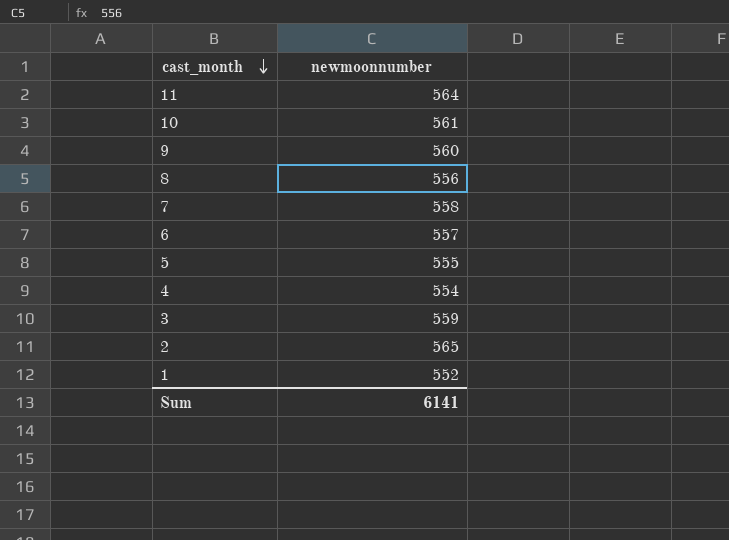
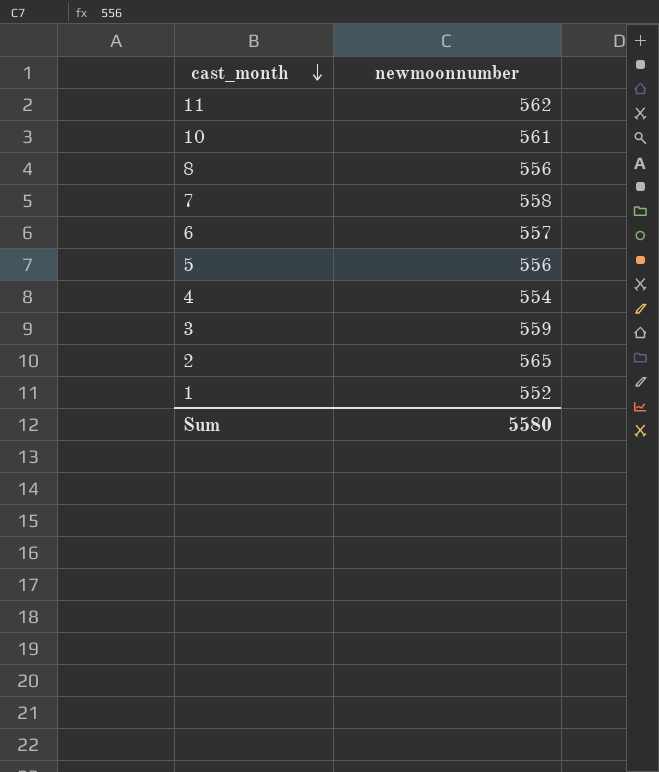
row 9: 560 -> none
11 | newmoonnumber: 564 -> 562
5 | newmoonnumber: 555 -> 556
Sum | newmoonnumber: 6141 -> 5580

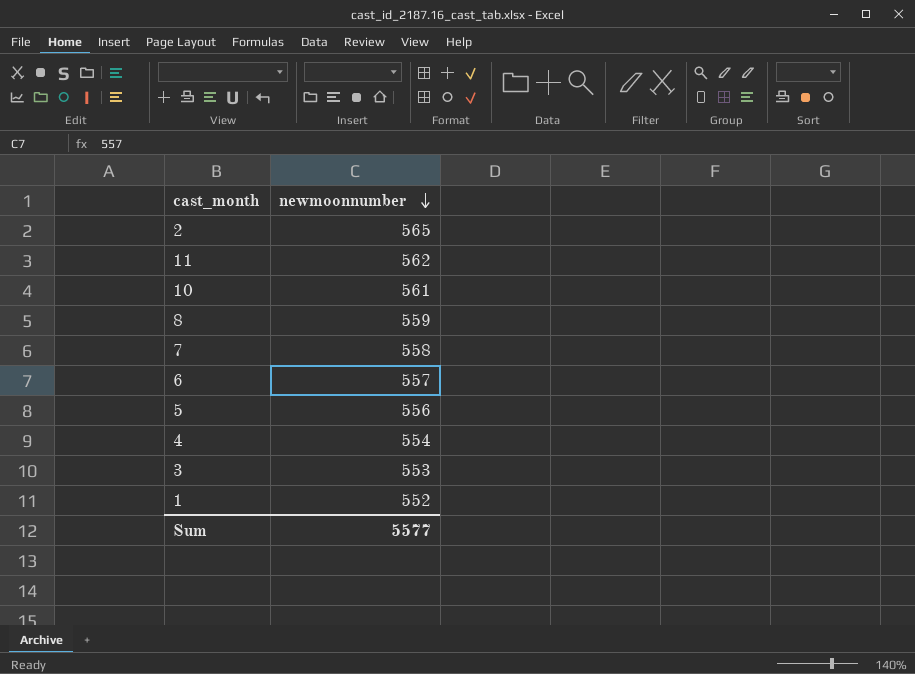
row order: cast_month descending -> newmoonnumber descending
8 | newmoonnumber: 556 -> 559
3 | newmoonnumber: 559 -> 553
Sum | newmoonnumber: 5580 -> 5577

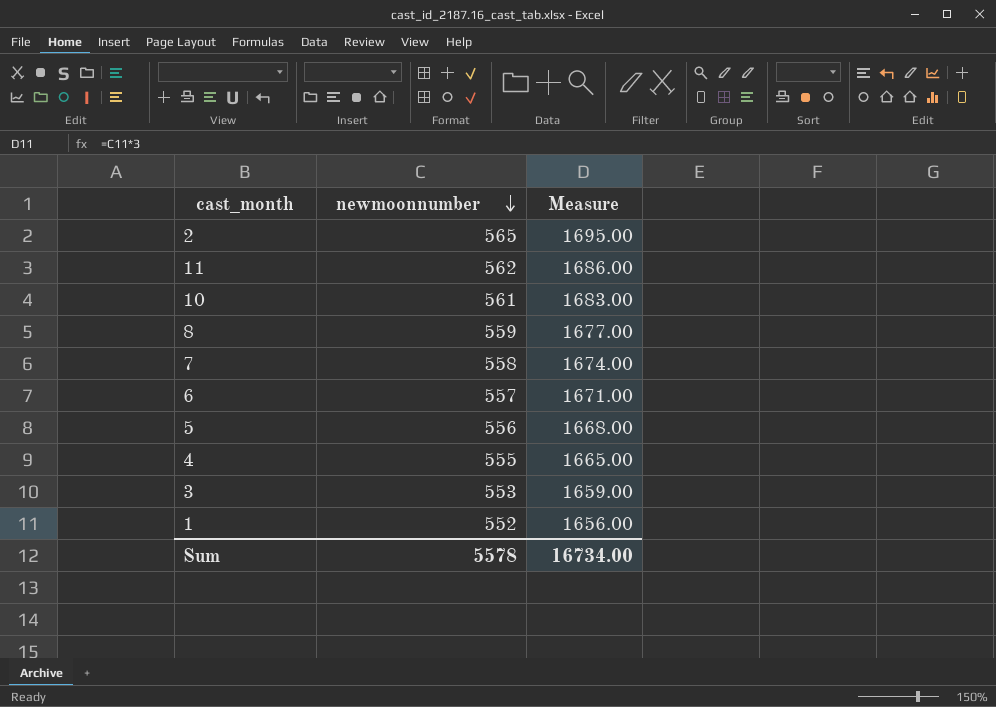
column Measure | formula: none -> [newmoonnumber] * 3
4 | newmoonnumber: 554 -> 555
Sum | newmoonnumber: 5577 -> 5578

